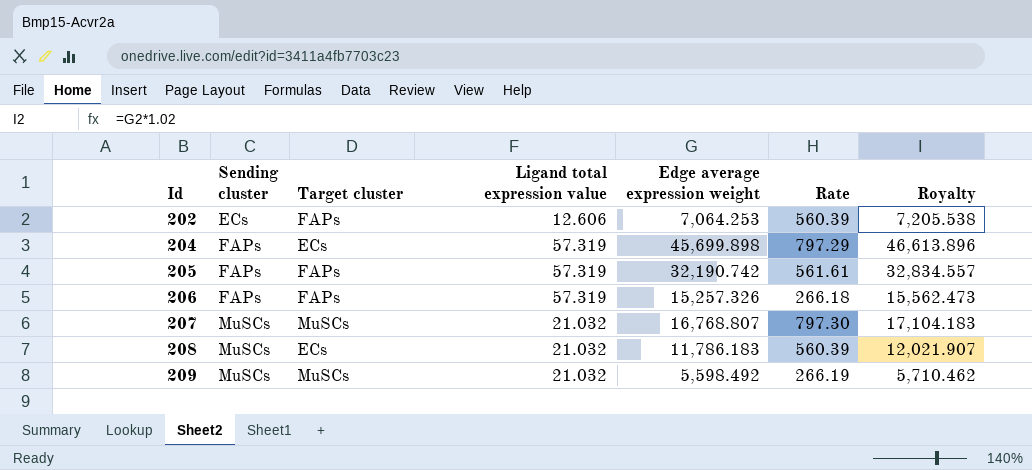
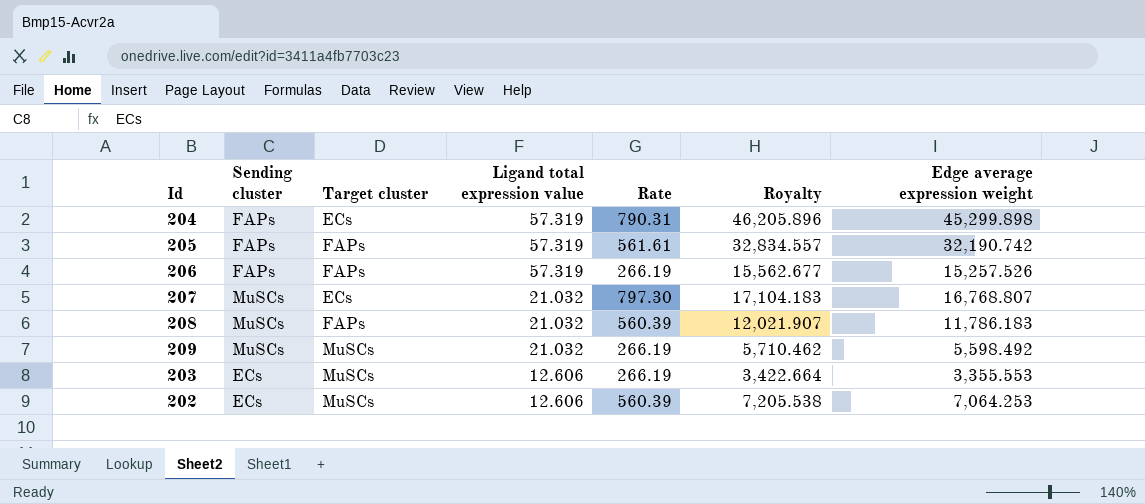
row order: Id ascending -> Ligand total expression value descending
column Edge average expression weight | position: 5 -> 7
204 | Rate: 797.29 -> 790.31
204 | Royalty: 46,613.896 -> 46,205.896
204 | Edge average expression weight: 45,699.898 -> 45,299.898
206 | Rate: 266.18 -> 266.19
206 | Royalty: 15,562.473 -> 15,562.677
206 | Edge average expression weight: 15,257.326 -> 15,257.526
207 | Target cluster: MuSCs -> ECs
208 | Target cluster: ECs -> FAPs
row 203: none -> ECs | MuSCs | 12.606 | 266.19 | 3,422.664 | 3,355.553
202 | Target cluster: FAPs -> MuSCs

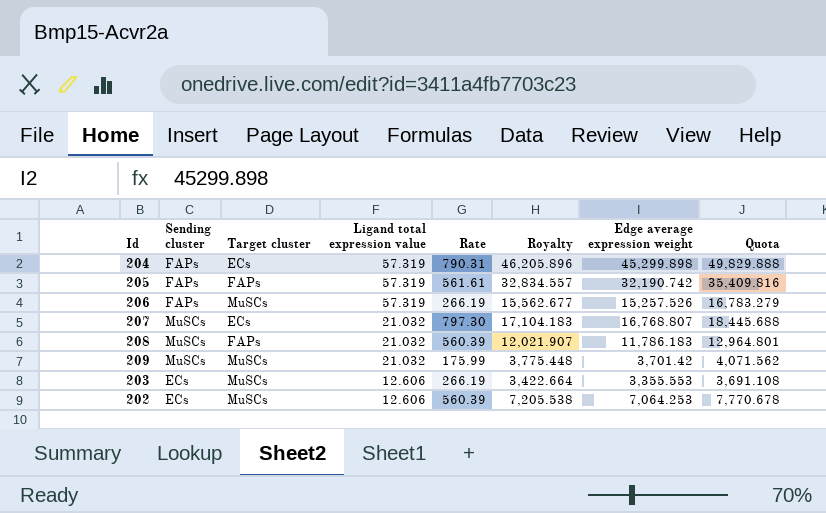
column Quota | formula: none -> [Edge average expression weight] * 1.1
206 | Target cluster: FAPs -> MuSCs
209 | Rate: 266.19 -> 175.99
209 | Royalty: 5,710.462 -> 3,775.448
209 | Edge average expression weight: 5,598.492 -> 3,701.42

